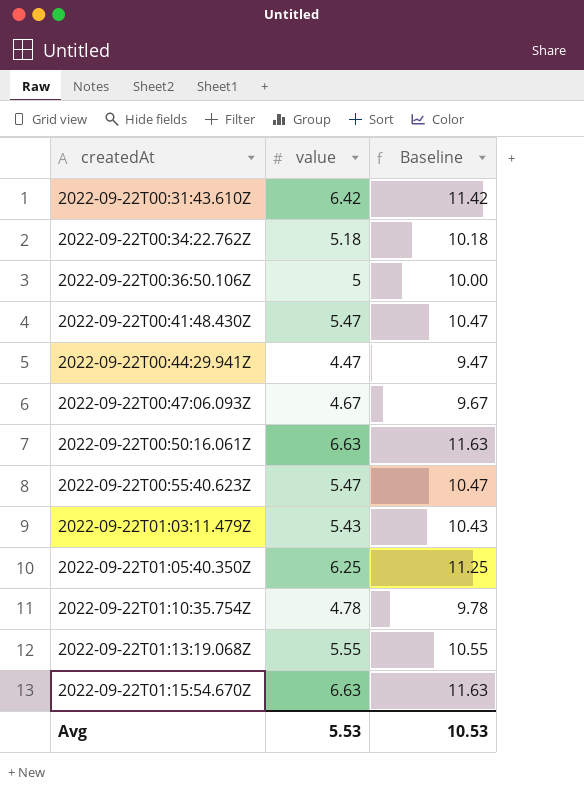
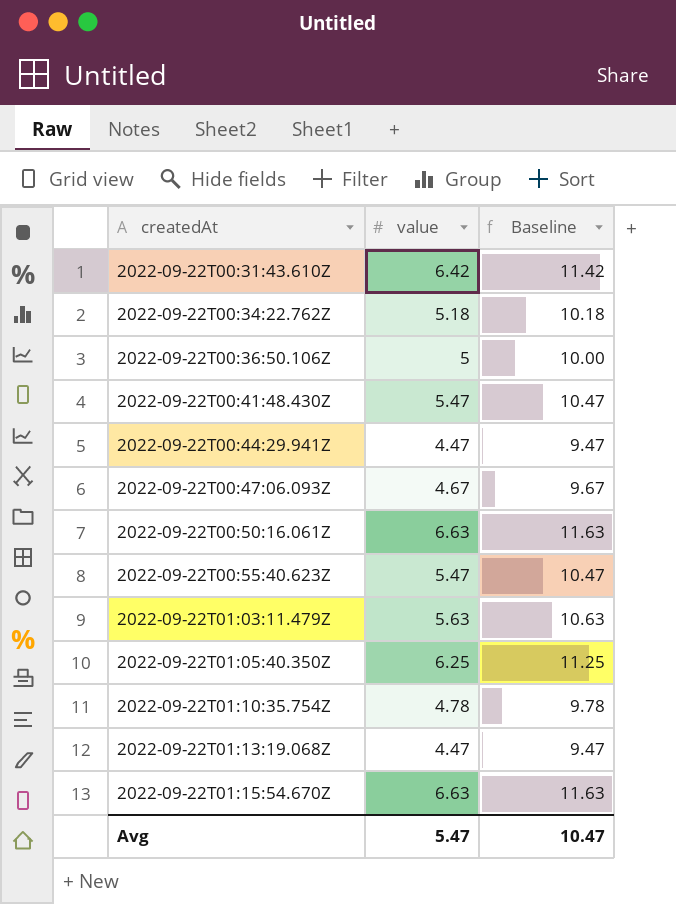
2022-09-22T01:03:11.479Z | value: 5.43 -> 5.63
2022-09-22T01:03:11.479Z | Baseline: 10.43 -> 10.63
2022-09-22T01:13:19.068Z | value: 5.55 -> 4.47
2022-09-22T01:13:19.068Z | Baseline: 10.55 -> 9.47
Avg | value: 5.53 -> 5.47
Avg | Baseline: 10.53 -> 10.47

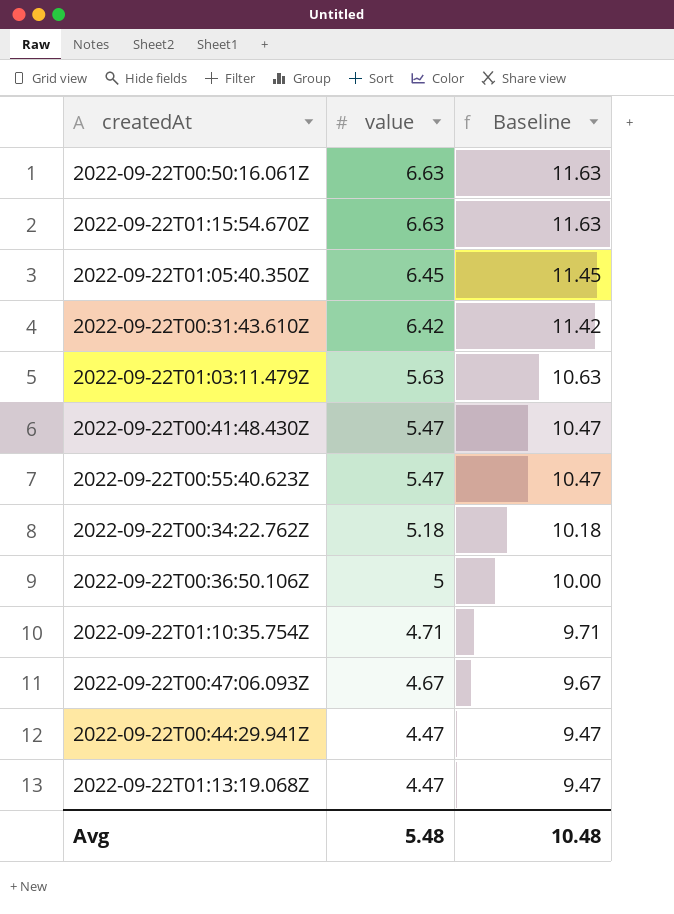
row order: createdAt ascending -> value descending
2022-09-22T01:05:40.350Z | value: 6.25 -> 6.45
2022-09-22T01:05:40.350Z | Baseline: 11.25 -> 11.45
2022-09-22T01:10:35.754Z | value: 4.78 -> 4.71
2022-09-22T01:10:35.754Z | Baseline: 9.78 -> 9.71
Avg | value: 5.47 -> 5.48
Avg | Baseline: 10.47 -> 10.48

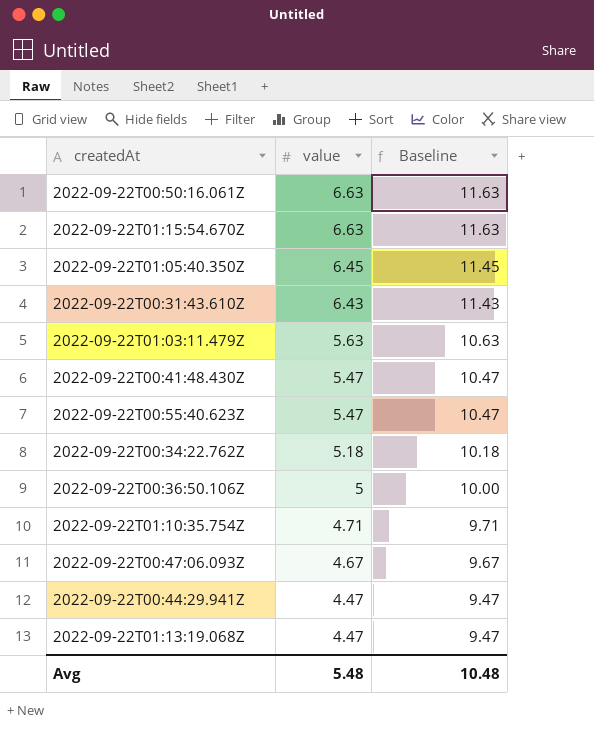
2022-09-22T00:31:43.610Z | value: 6.42 -> 6.43
2022-09-22T00:31:43.610Z | Baseline: 11.42 -> 11.43

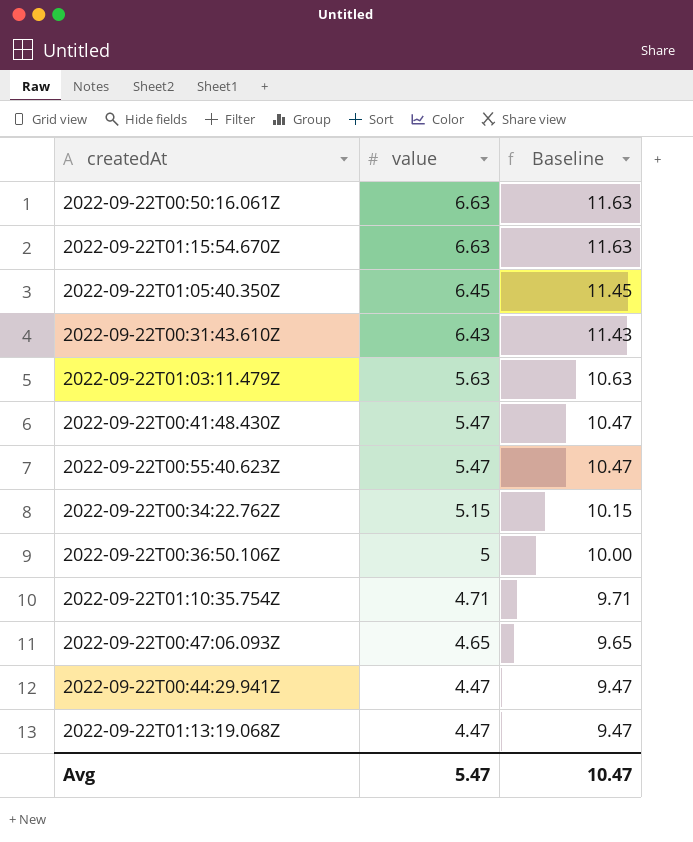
2022-09-22T00:34:22.762Z | value: 5.18 -> 5.15
2022-09-22T00:34:22.762Z | Baseline: 10.18 -> 10.15
2022-09-22T00:47:06.093Z | value: 4.67 -> 4.65
2022-09-22T00:47:06.093Z | Baseline: 9.67 -> 9.65
Avg | value: 5.48 -> 5.47
Avg | Baseline: 10.48 -> 10.47

